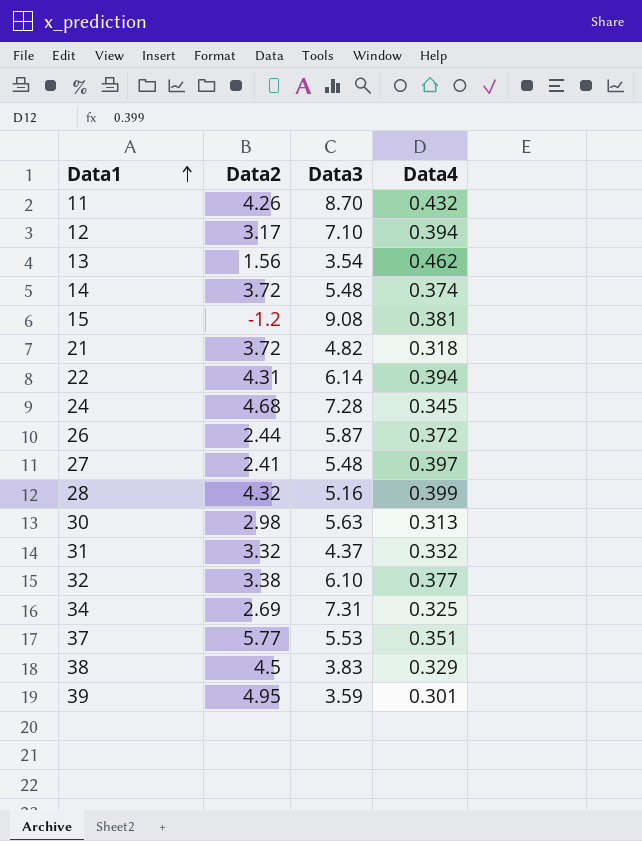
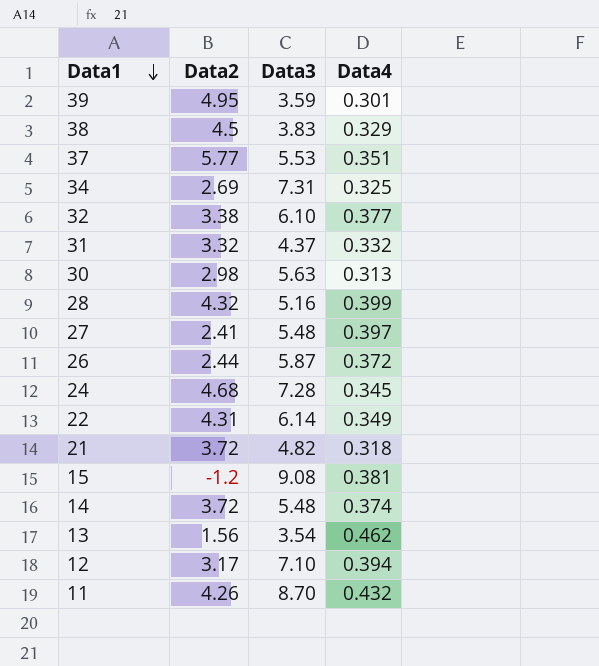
row order: Data1 ascending -> Data1 descending
22 | Data4: 0.394 -> 0.349

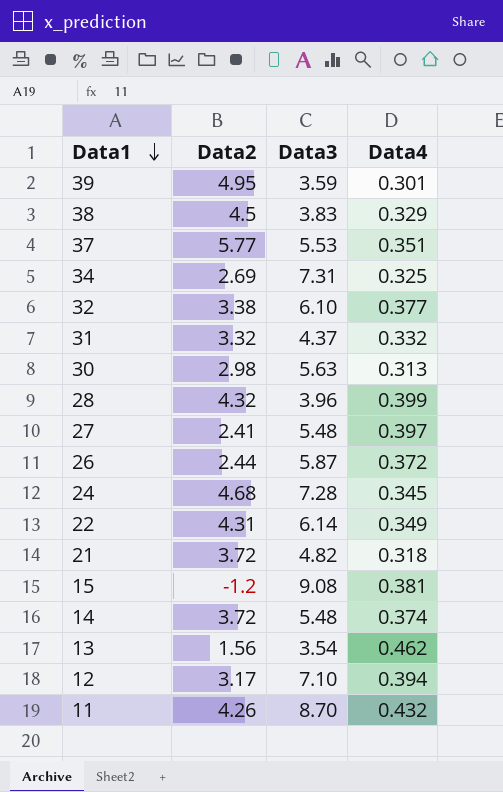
28 | Data3: 5.16 -> 3.96

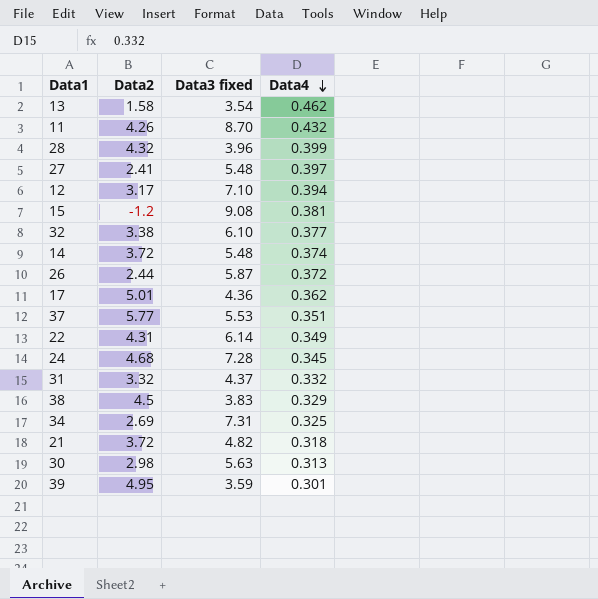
row order: Data1 descending -> Data4 descending
column name: Data3 -> Data3 fixed
13 | Data2: 1.56 -> 1.58
row 17: none -> 5.01 | 4.36 | 0.362

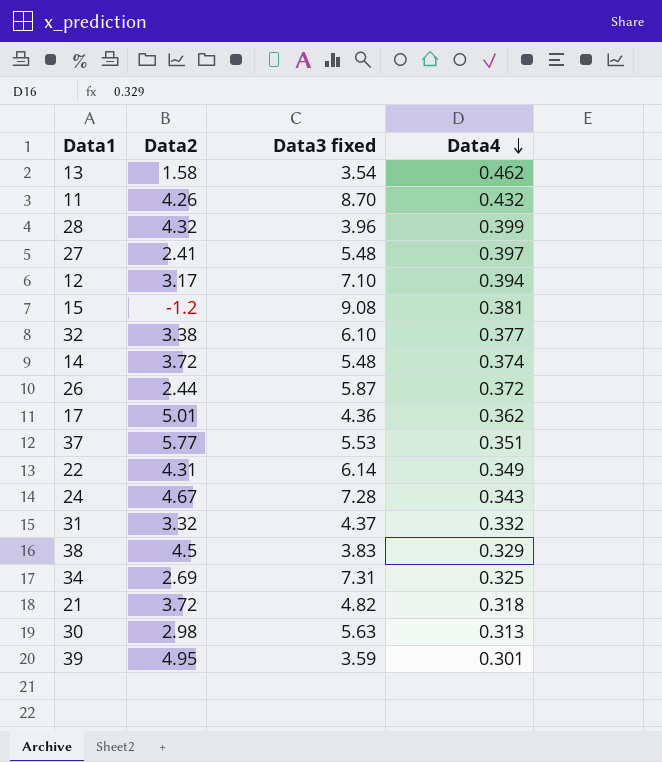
24 | Data2: 4.68 -> 4.67
24 | Data4: 0.345 -> 0.343

